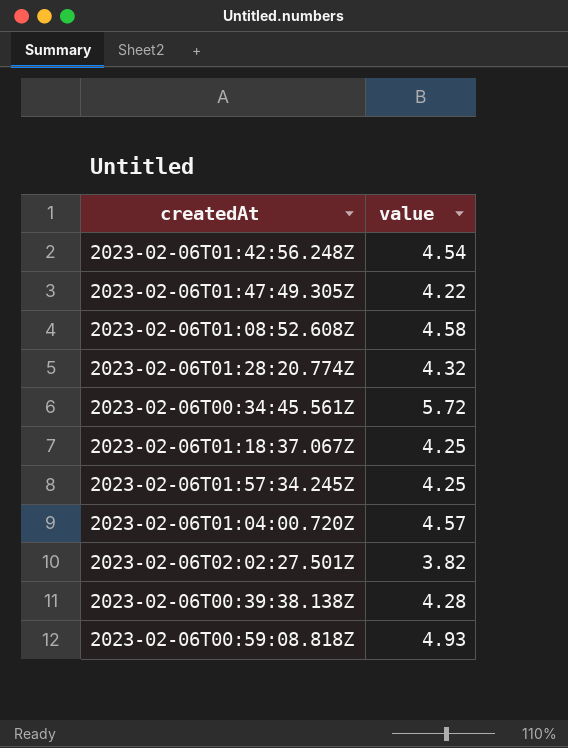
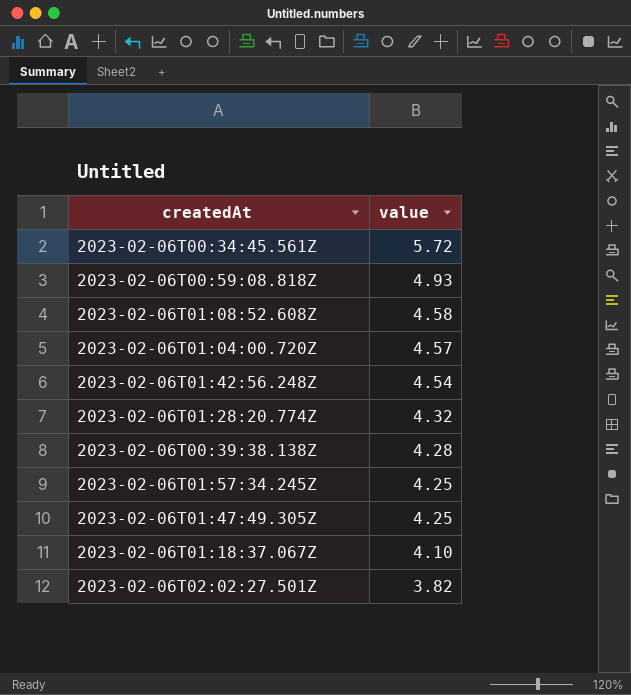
row order: none -> value descending
2023-02-06T01:47:49.305Z | value: 4.22 -> 4.25
2023-02-06T01:18:37.067Z | value: 4.25 -> 4.10

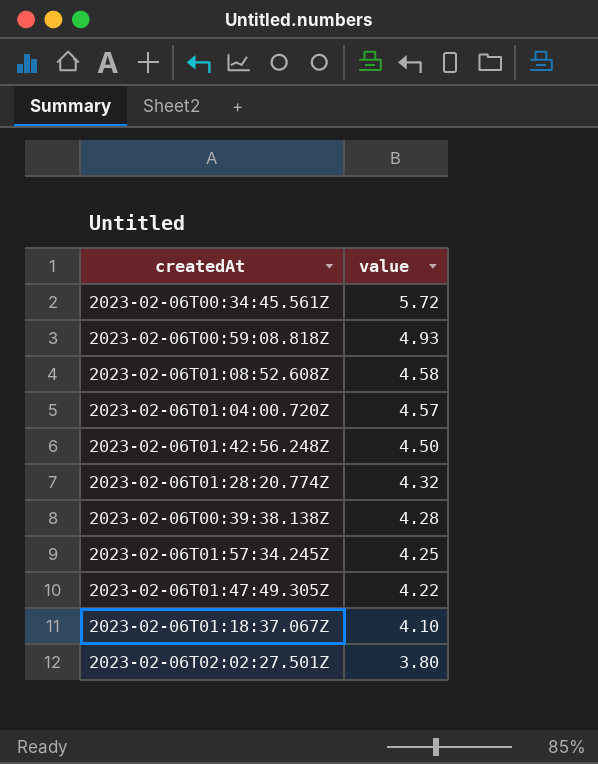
2023-02-06T01:42:56.248Z | value: 4.54 -> 4.50
2023-02-06T01:47:49.305Z | value: 4.25 -> 4.22
2023-02-06T02:02:27.501Z | value: 3.82 -> 3.80

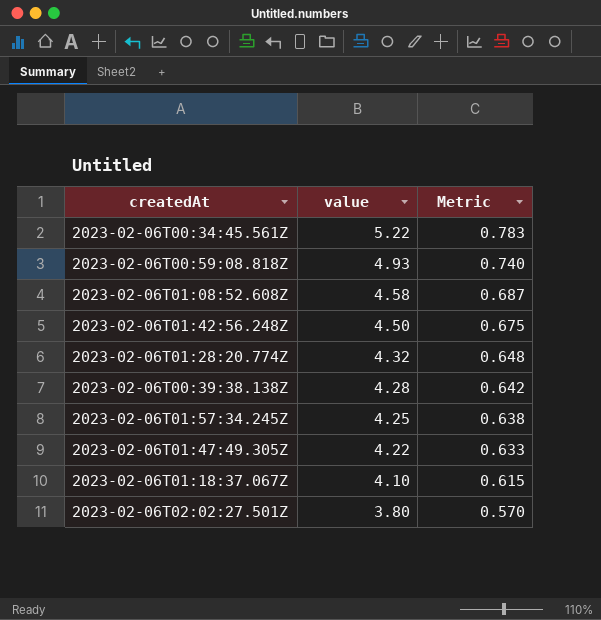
column Metric | formula: none -> [value] * 0.15
row 2023-02-06T01:04:00.720Z: 4.57 -> none
2023-02-06T00:34:45.561Z | value: 5.72 -> 5.22

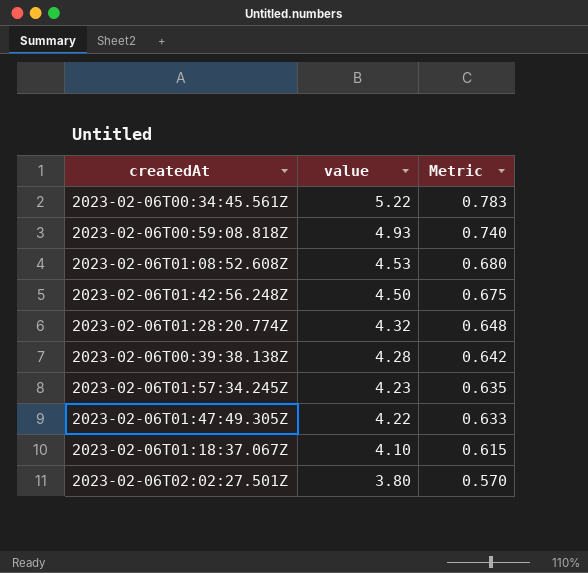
2023-02-06T01:08:52.608Z | value: 4.58 -> 4.53
2023-02-06T01:08:52.608Z | Metric: 0.687 -> 0.680
2023-02-06T01:57:34.245Z | value: 4.25 -> 4.23
2023-02-06T01:57:34.245Z | Metric: 0.638 -> 0.635

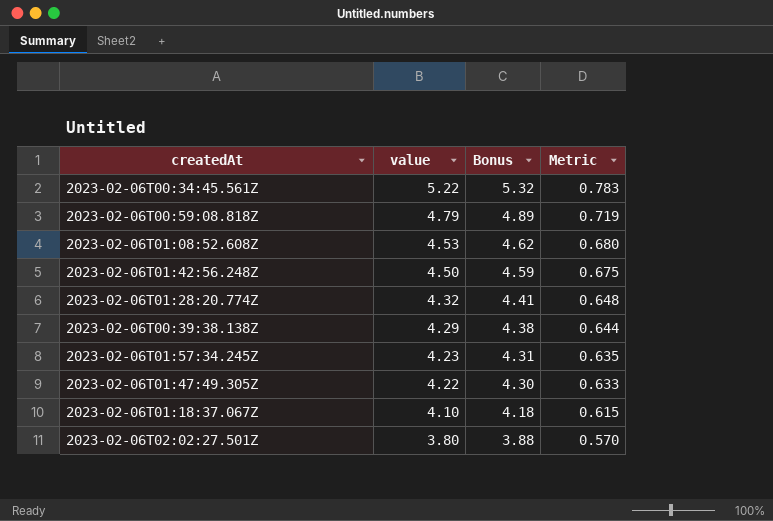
column Bonus | formula: none -> [value] * 1.02
2023-02-06T00:59:08.818Z | value: 4.93 -> 4.79
2023-02-06T00:59:08.818Z | Metric: 0.740 -> 0.719
2023-02-06T00:39:38.138Z | value: 4.28 -> 4.29
2023-02-06T00:39:38.138Z | Metric: 0.642 -> 0.644

